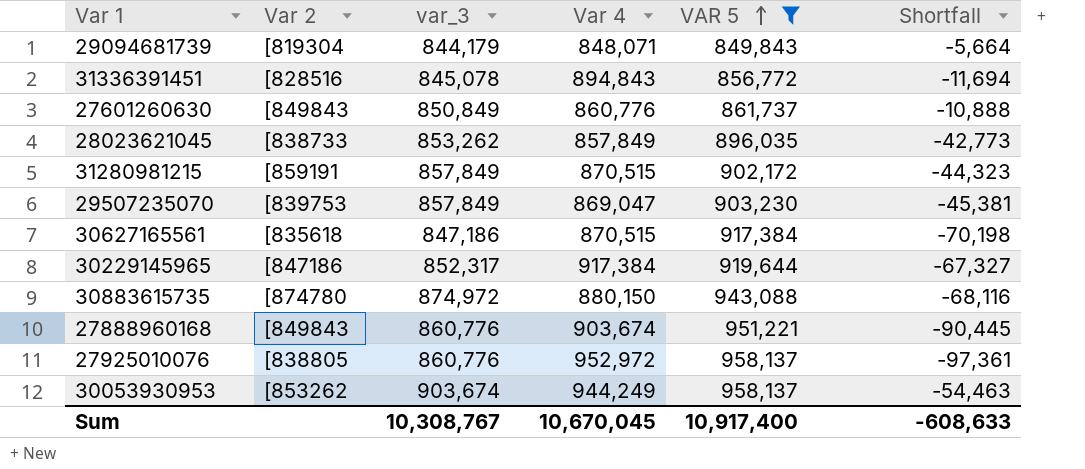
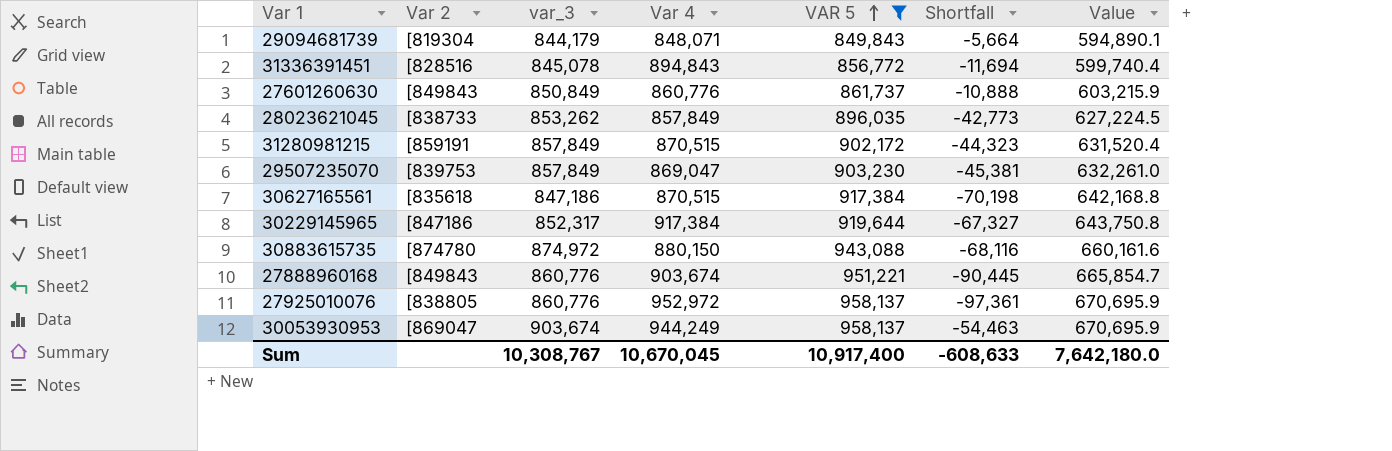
column Value | formula: none -> [VAR 5] * 0.7
30053930953 | Var 2: [853262 -> [869047

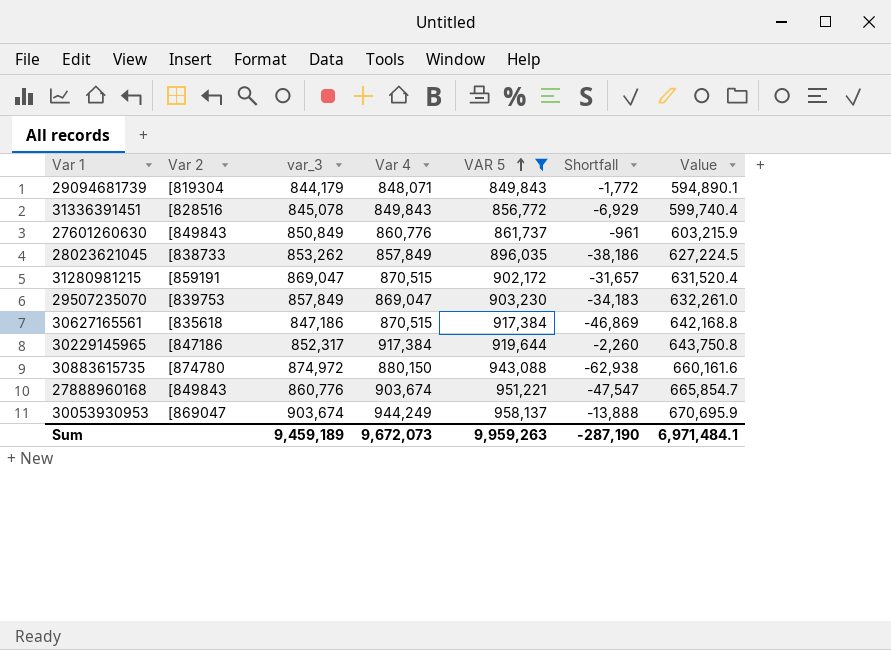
column Shortfall | formula: [var_3] - [VAR 5] -> [Var 4] - [VAR 5]
row 27925010076: [838805 | 860,776 | 952,972 | 958,137 | -97,361 | 670,695.9 -> none
31336391451 | Var 4: 894,843 -> 849,843
31280981215 | var_3: 857,849 -> 869,047
Sum | var_3: 10,308,767 -> 9,459,189
Sum | Var 4: 10,670,045 -> 9,672,073
Sum | VAR 5: 10,917,400 -> 9,959,263
Sum | Shortfall: -608,633 -> -287,190
Sum | Value: 7,642,180.0 -> 6,971,484.1

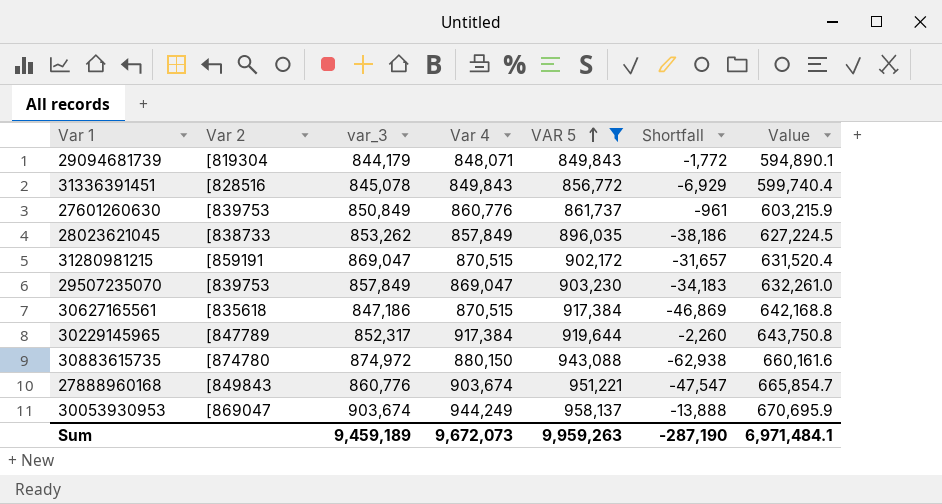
27601260630 | Var 2: [849843 -> [839753
30229145965 | Var 2: [847186 -> [847789

